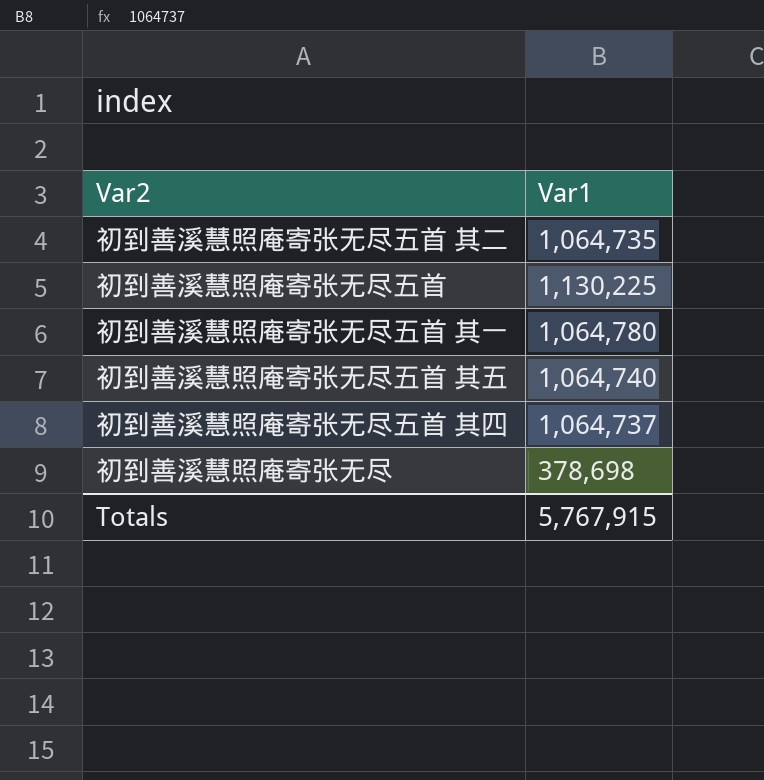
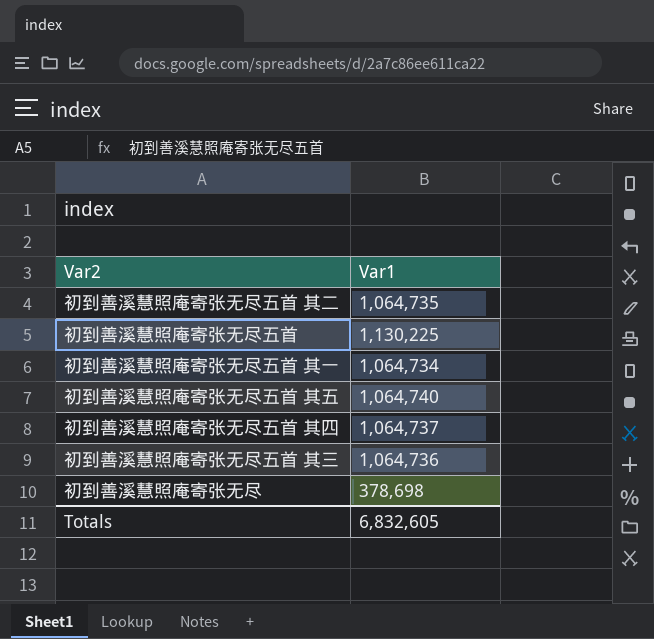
初到善溪慧照庵寄张无尽五首 其一 | Var1: 1,064,780 -> 1,064,734
row 初到善溪慧照庵寄张无尽五首 其三: none -> 1,064,736
Totals | Var1: 5,767,915 -> 6,832,605

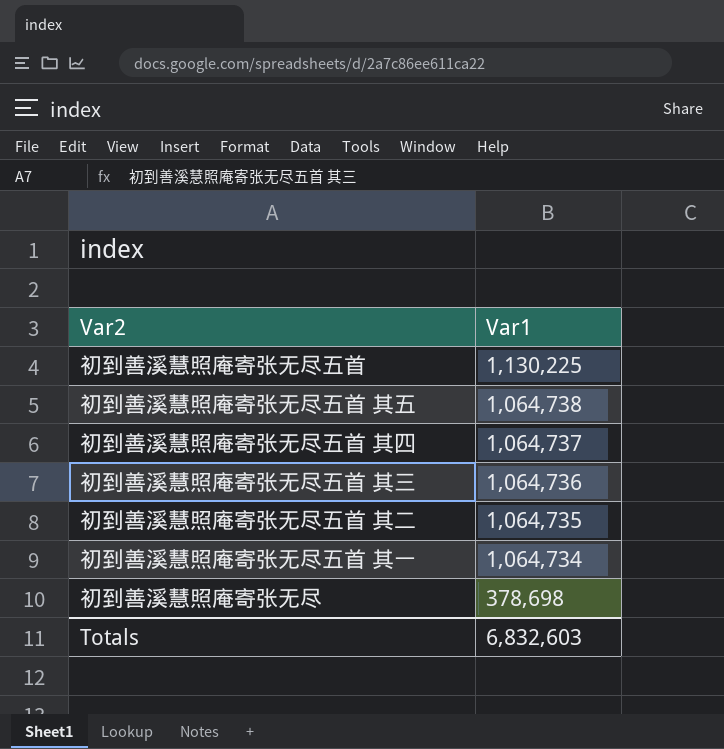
row order: none -> Var1 descending
初到善溪慧照庵寄张无尽五首 其五 | Var1: 1,064,740 -> 1,064,738
Totals | Var1: 6,832,605 -> 6,832,603

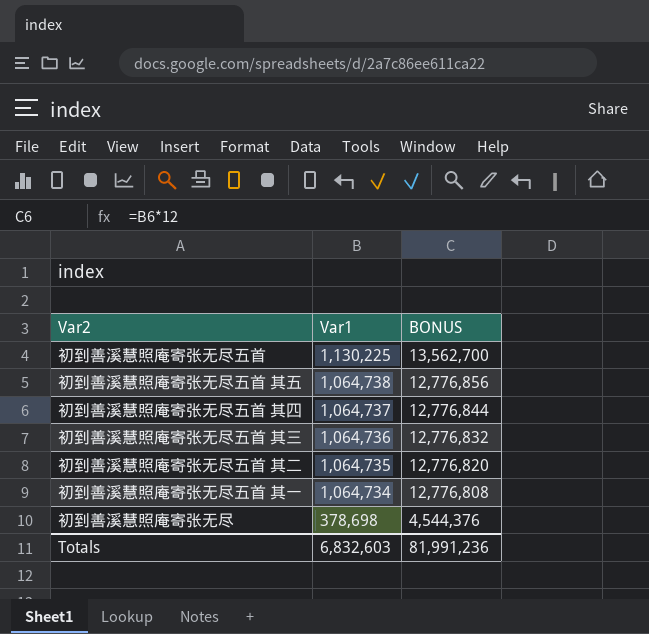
column BONUS | formula: none -> [Var1] * 12

